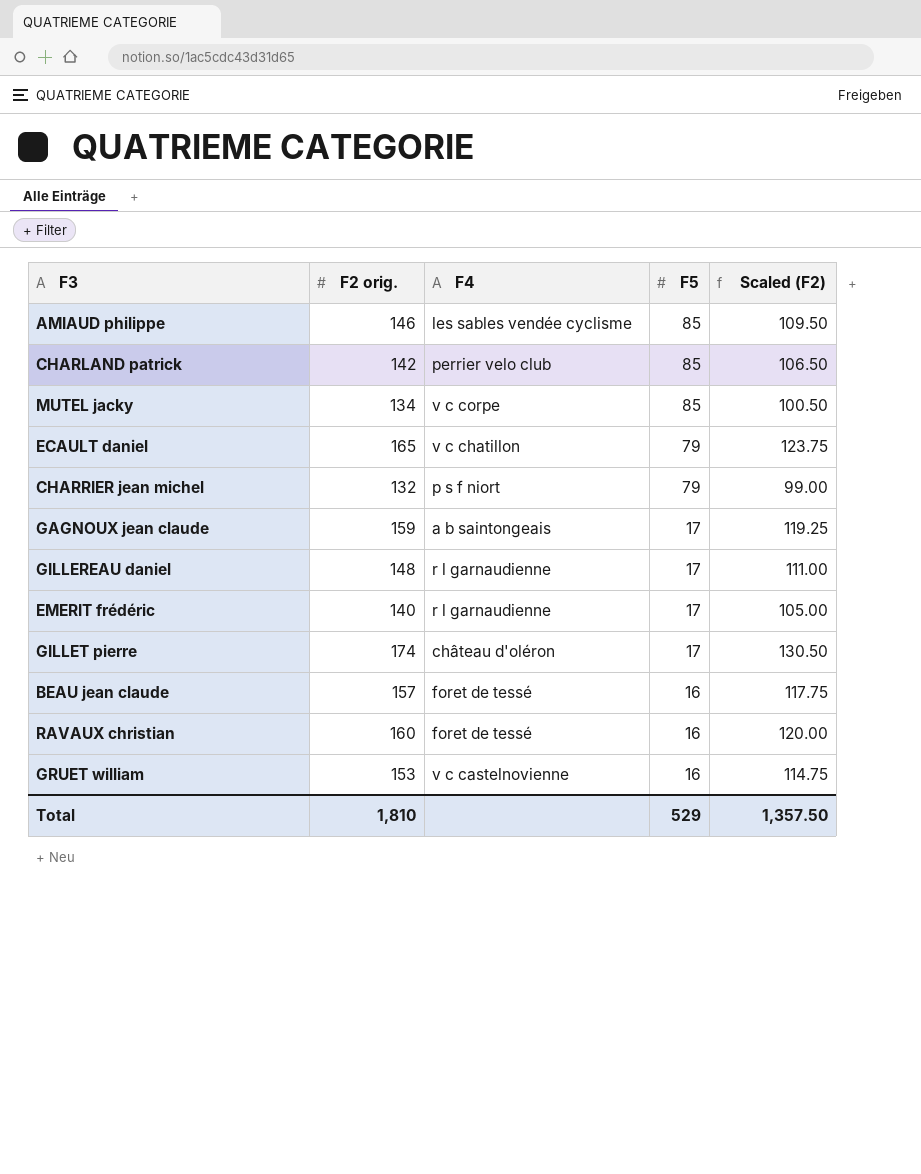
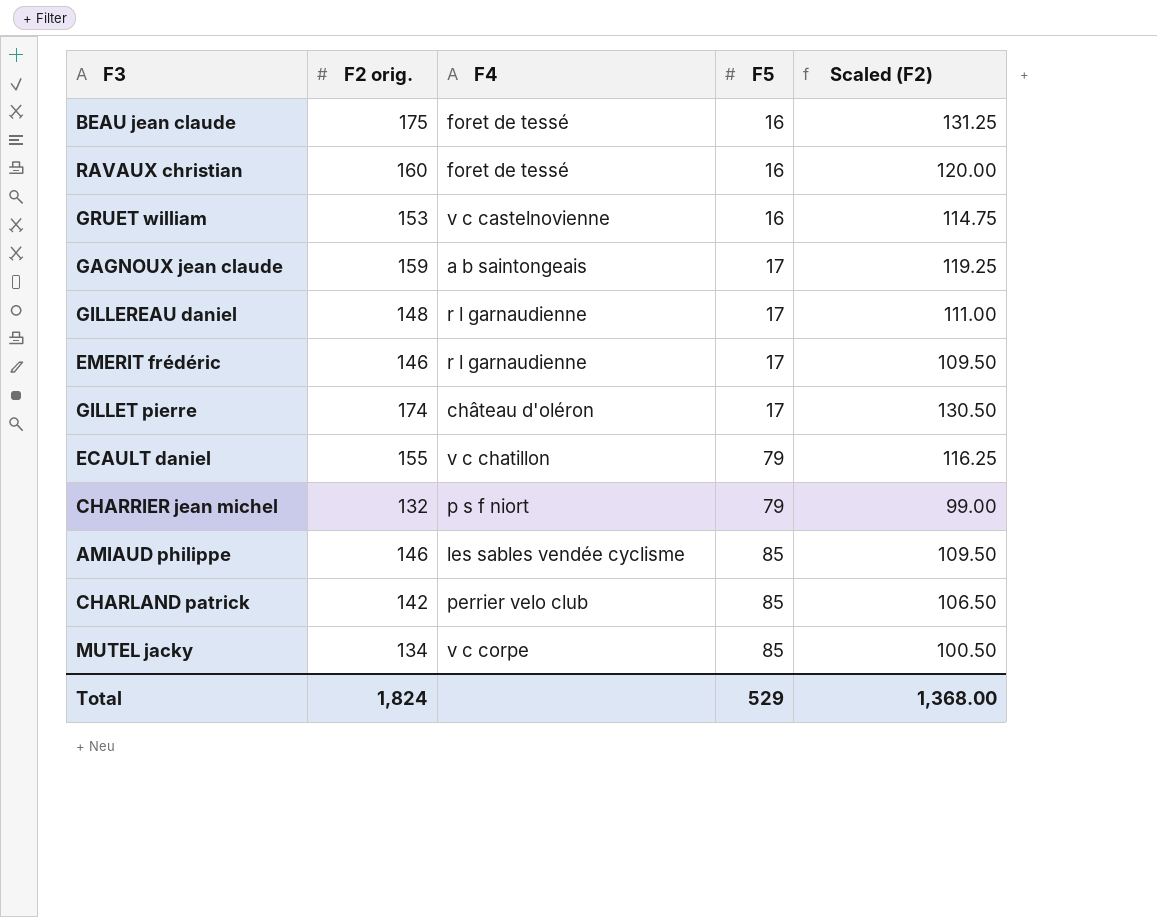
row order: F5 descending -> F5 ascending
BEAU jean claude | F2 orig.: 157 -> 175
BEAU jean claude | Scaled (F2): 117.75 -> 131.25
EMERIT frédéric | F2 orig.: 140 -> 146
EMERIT frédéric | Scaled (F2): 105.00 -> 109.50
ECAULT daniel | F2 orig.: 165 -> 155
ECAULT daniel | Scaled (F2): 123.75 -> 116.25
Total | F2 orig.: 1,810 -> 1,824
Total | Scaled (F2): 1,357.50 -> 1,368.00

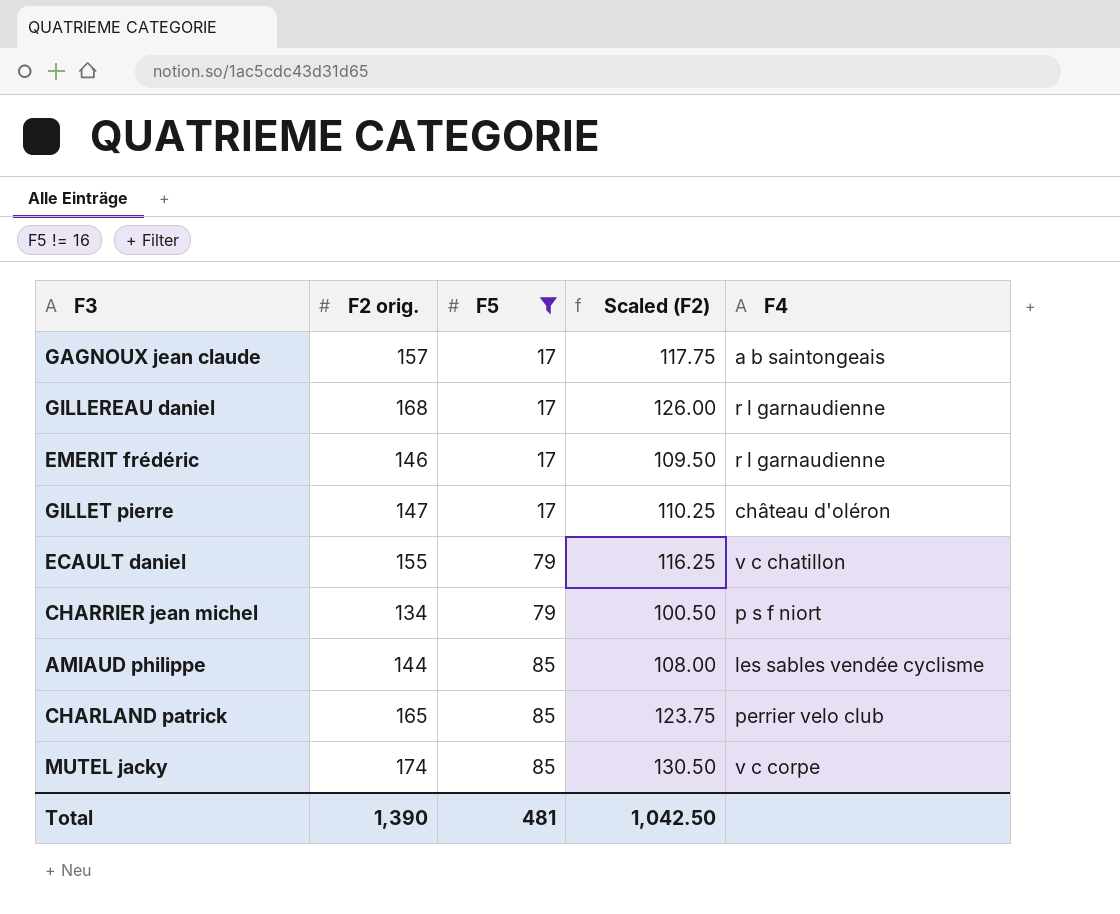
filter: none -> F5 != 16
column F4 | position: 3 -> 5
GAGNOUX jean claude | F2 orig.: 159 -> 157
GAGNOUX jean claude | Scaled (F2): 119.25 -> 117.75
GILLEREAU daniel | F2 orig.: 148 -> 168
GILLEREAU daniel | Scaled (F2): 111.00 -> 126.00
GILLET pierre | F2 orig.: 174 -> 147
GILLET pierre | Scaled (F2): 130.50 -> 110.25
CHARRIER jean michel | F2 orig.: 132 -> 134
CHARRIER jean michel | Scaled (F2): 99.00 -> 100.50
AMIAUD philippe | F2 orig.: 146 -> 144
AMIAUD philippe | Scaled (F2): 109.50 -> 108.00
CHARLAND patrick | F2 orig.: 142 -> 165
CHARLAND patrick | Scaled (F2): 106.50 -> 123.75
MUTEL jacky | F2 orig.: 134 -> 174
MUTEL jacky | Scaled (F2): 100.50 -> 130.50
Total | F2 orig.: 1,824 -> 1,390
Total | F5: 529 -> 481
Total | Scaled (F2): 1,368.00 -> 1,042.50

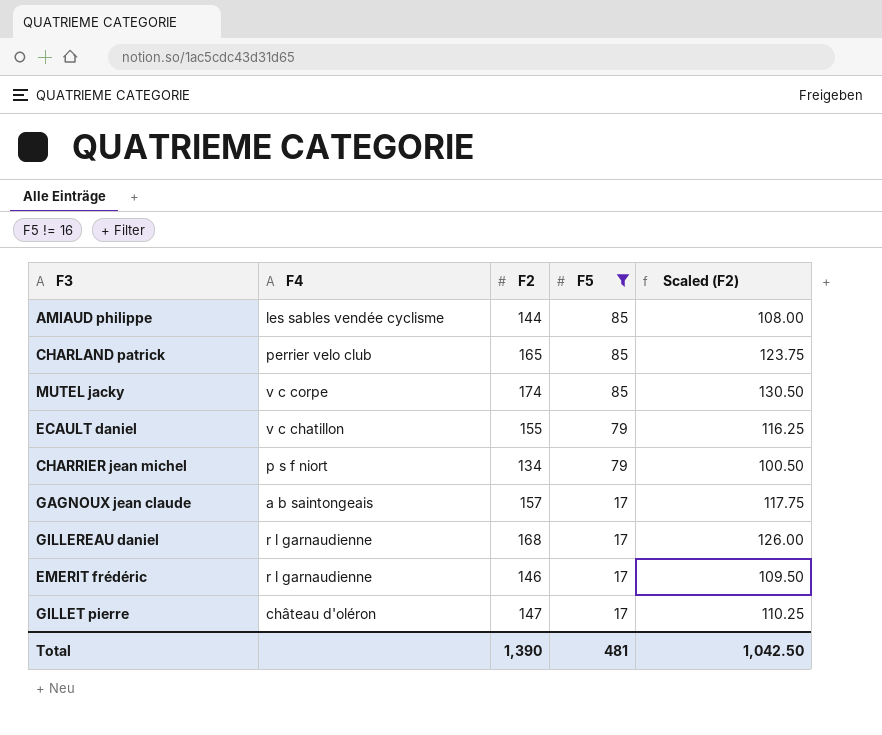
row order: F5 ascending -> F5 descending
column F4 | position: 5 -> 2
column name: F2 orig. -> F2

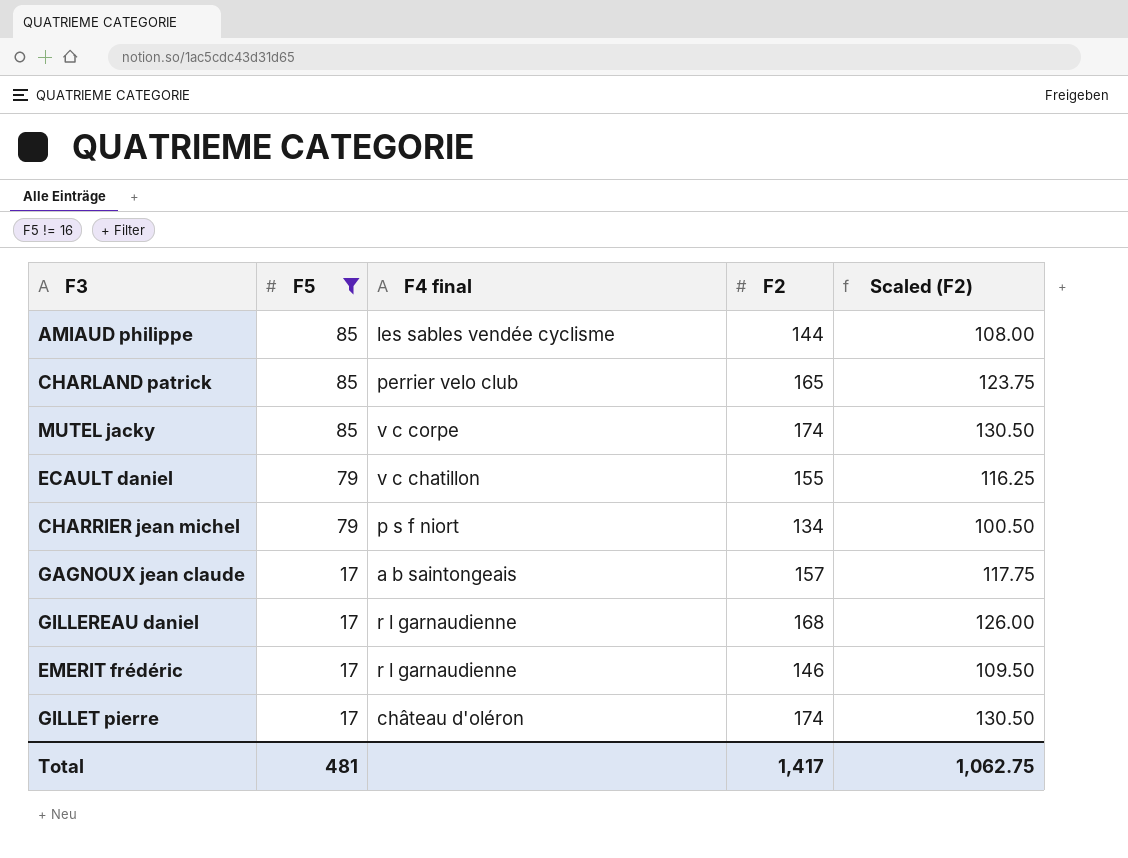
column F5 | position: 4 -> 2
column name: F4 -> F4 final
GILLET pierre | F2: 147 -> 174
GILLET pierre | Scaled (F2): 110.25 -> 130.50
Total | F2: 1,390 -> 1,417
Total | Scaled (F2): 1,042.50 -> 1,062.75

